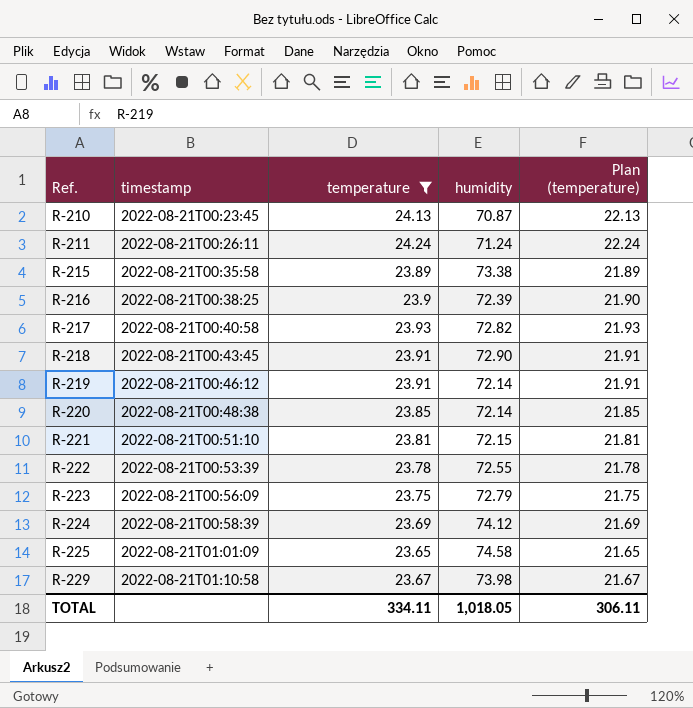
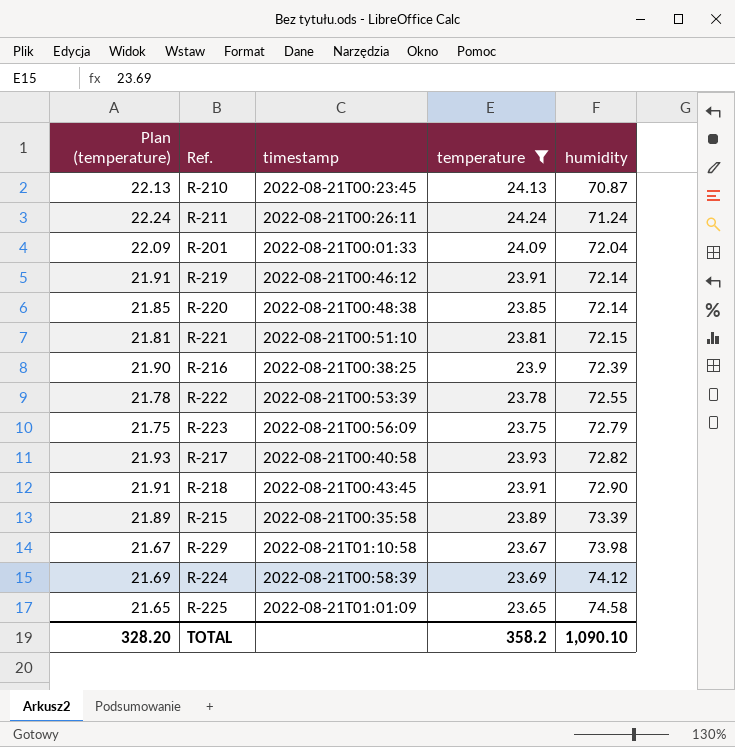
row order: Ref. ascending -> humidity ascending
column Plan (temperature) | position: 5 -> 1
row R-201: none -> 22.09 | 2022-08-21T00:01:33 | 24.09 | 72.04
R-215 | humidity: 73.38 -> 73.39
TOTAL | Plan (temperature): 306.11 -> 328.20
TOTAL | temperature: 334.11 -> 358.2
TOTAL | humidity: 1,018.05 -> 1,090.10

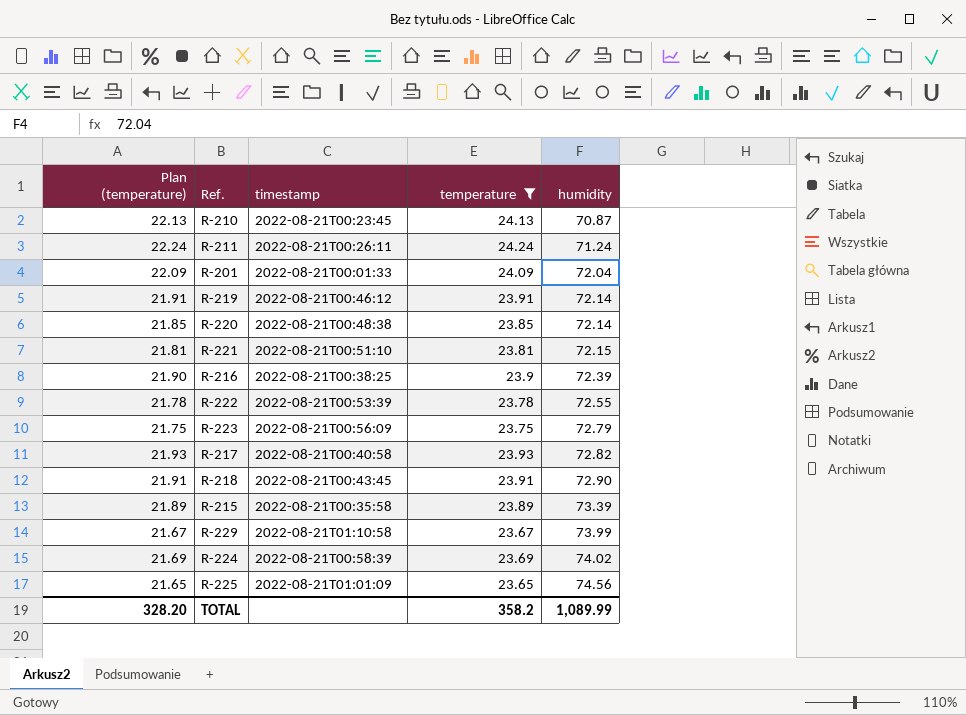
R-229 | humidity: 73.98 -> 73.99
R-224 | humidity: 74.12 -> 74.02
R-225 | humidity: 74.58 -> 74.56
TOTAL | humidity: 1,090.10 -> 1,089.99

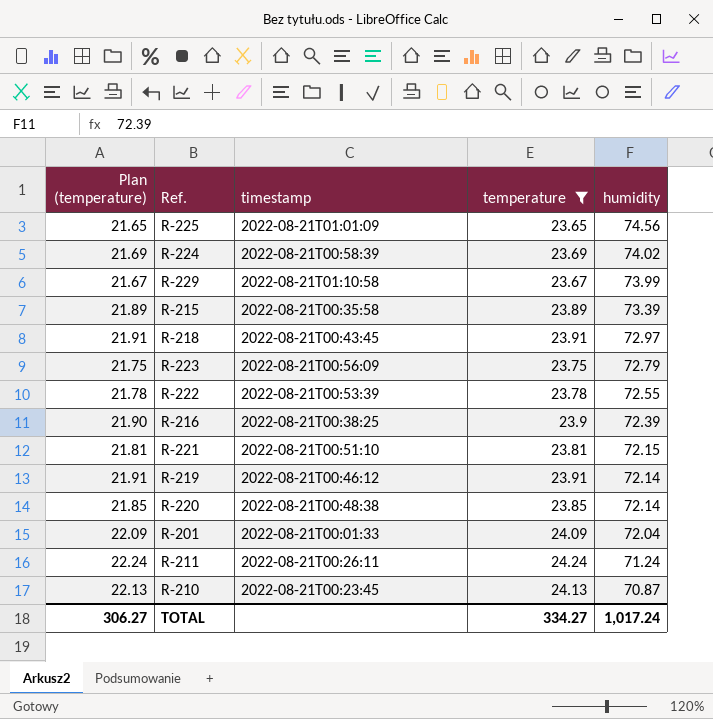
row order: humidity ascending -> humidity descending
row R-217: 21.93 | 2022-08-21T00:40:58 | 23.93 | 72.82 -> none
R-218 | humidity: 72.90 -> 72.97
TOTAL | Plan (temperature): 328.20 -> 306.27
TOTAL | temperature: 358.2 -> 334.27
TOTAL | humidity: 1,089.99 -> 1,017.24

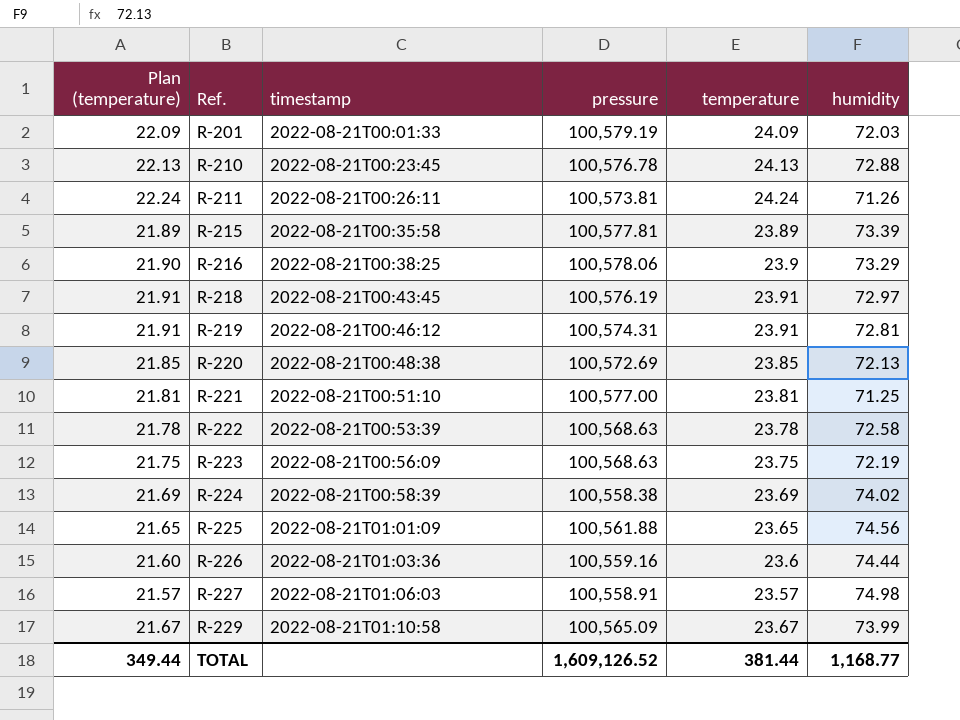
filter: temperature >= 23.65 -> none
row order: humidity descending -> Ref. ascending
column pressure | position: none -> 4
R-201 | humidity: 72.04 -> 72.03
R-210 | humidity: 70.87 -> 72.88
R-211 | humidity: 71.24 -> 71.26
R-216 | humidity: 72.39 -> 73.29
R-219 | humidity: 72.14 -> 72.81
R-220 | humidity: 72.14 -> 72.13
R-221 | humidity: 72.15 -> 71.25
R-222 | humidity: 72.55 -> 72.58
R-223 | humidity: 72.79 -> 72.19
TOTAL | Plan (temperature): 306.27 -> 349.44
TOTAL | temperature: 334.27 -> 381.44
TOTAL | humidity: 1,017.24 -> 1,168.77

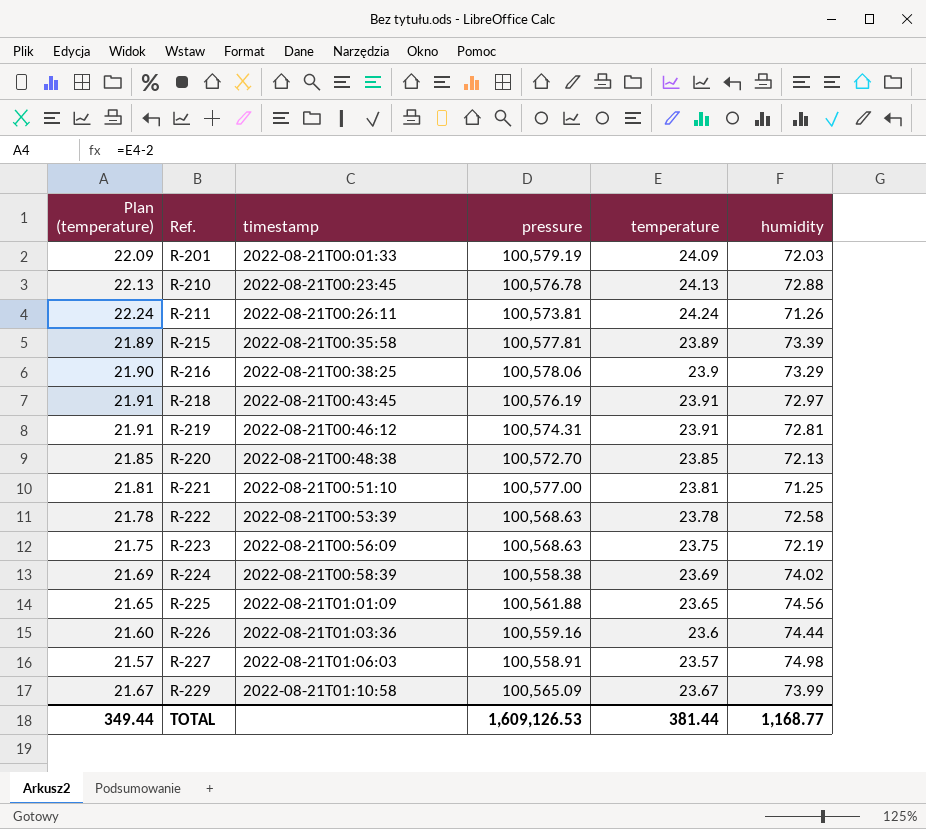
R-220 | pressure: 100,572.69 -> 100,572.70
TOTAL | pressure: 1,609,126.52 -> 1,609,126.53

